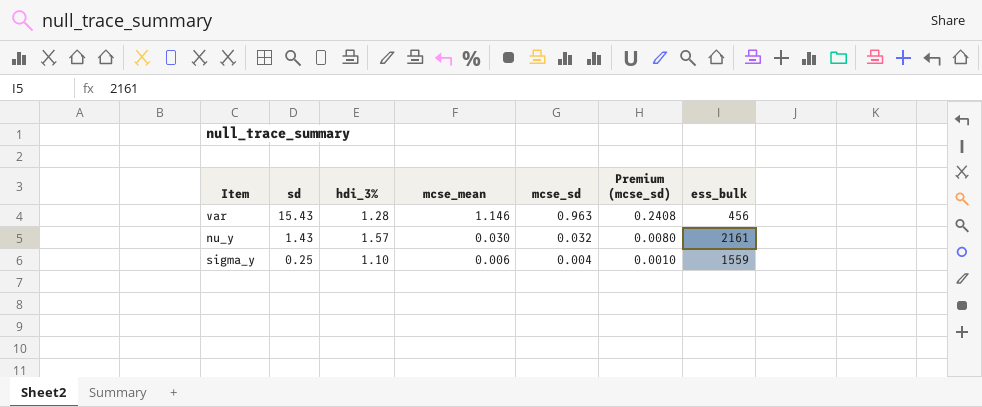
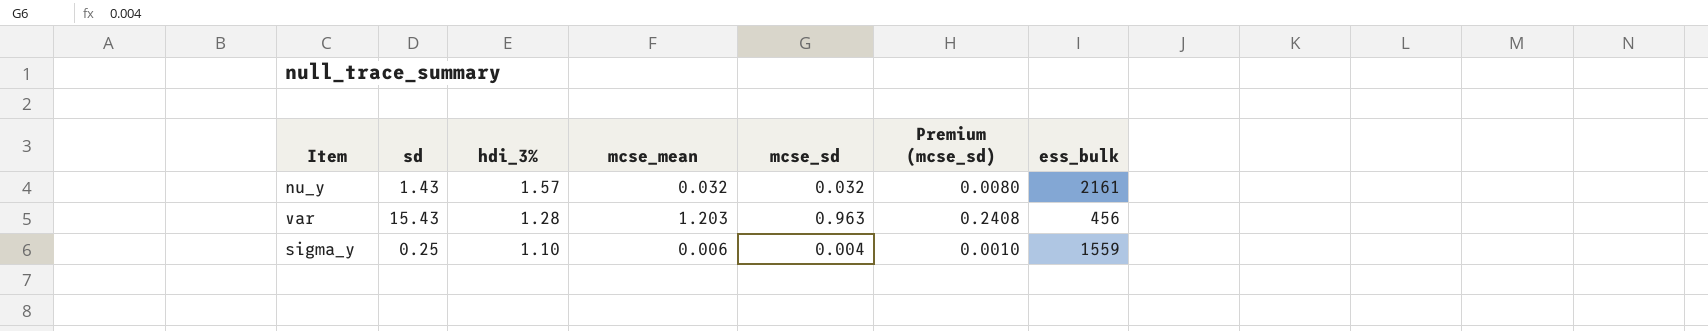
row order: sd descending -> hdi_3% descending
nu_y | mcse_mean: 0.030 -> 0.032
var | mcse_mean: 1.146 -> 1.203

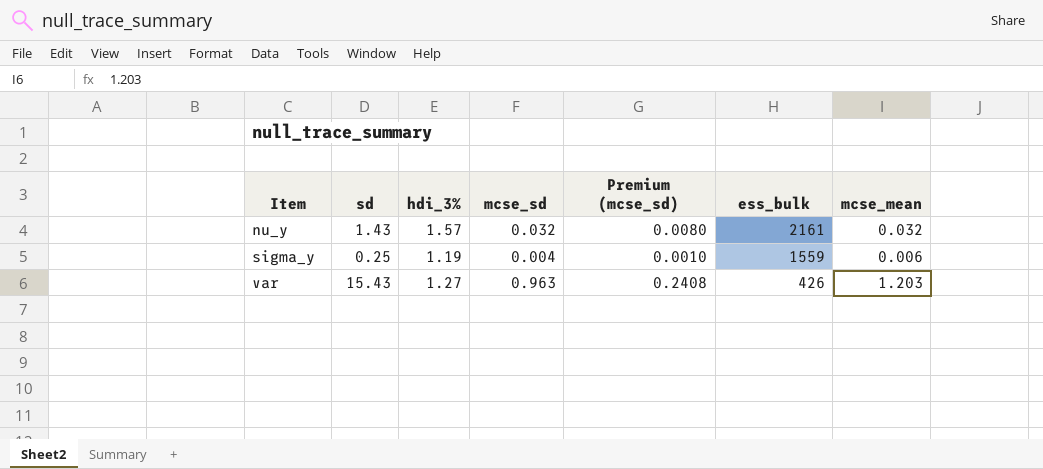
row order: hdi_3% descending -> Item ascending
column mcse_mean | position: 4 -> 7
sigma_y | hdi_3%: 1.10 -> 1.19
var | hdi_3%: 1.28 -> 1.27
var | ess_bulk: 456 -> 426

